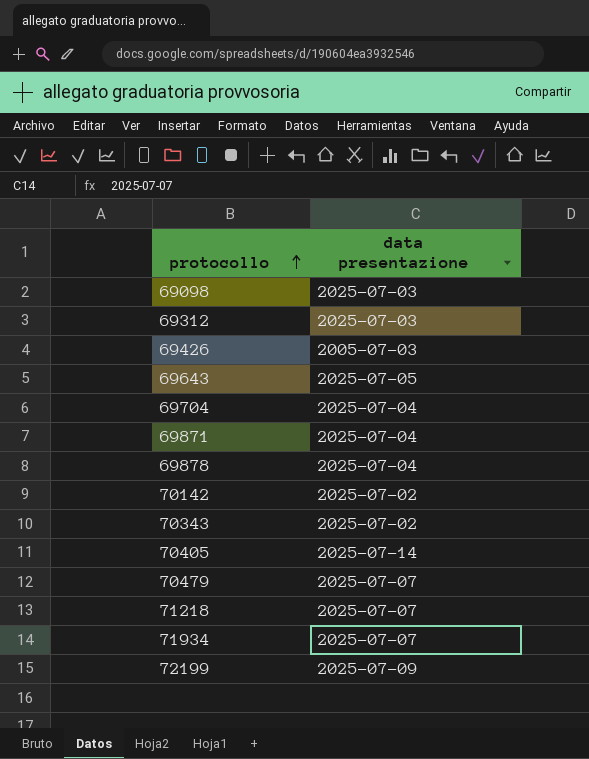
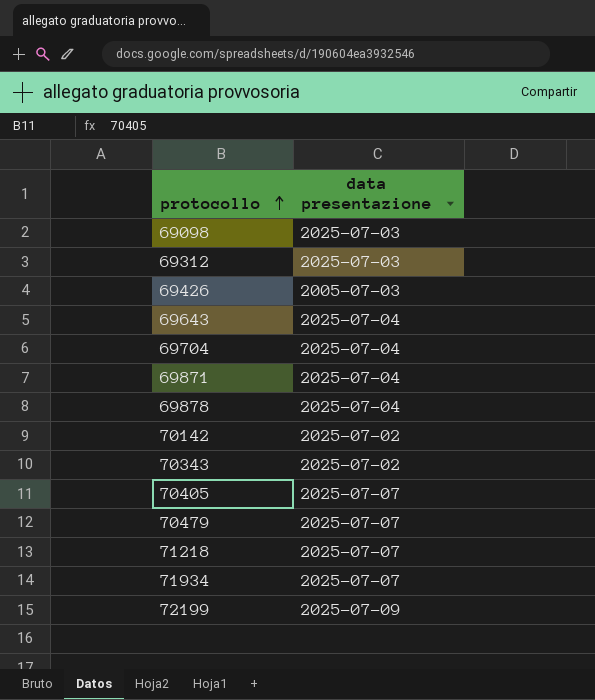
69643 | data presentazione: 2025-07-05 -> 2025-07-04
70405 | data presentazione: 2025-07-14 -> 2025-07-07

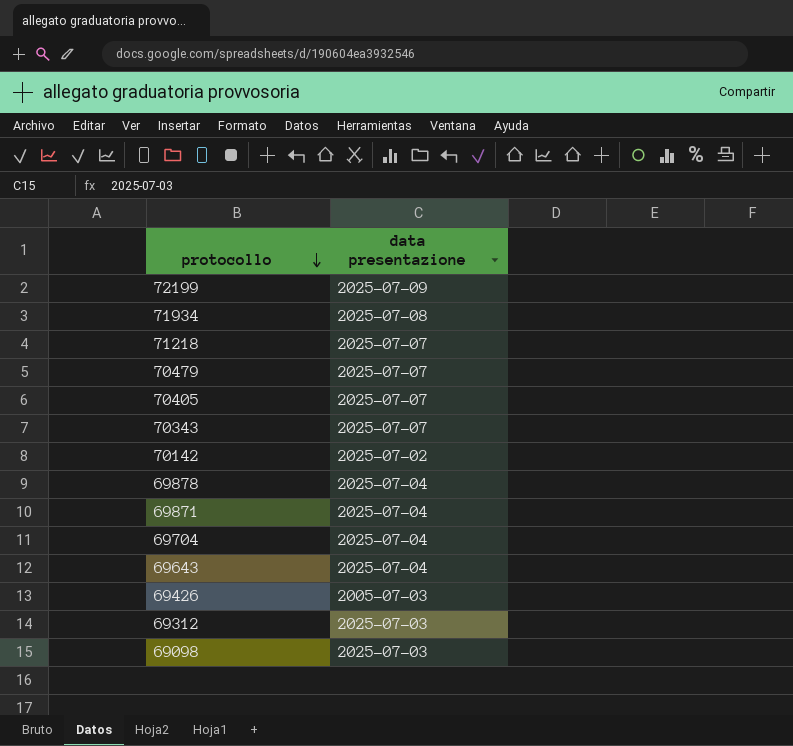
row order: protocollo ascending -> protocollo descending
71934 | data presentazione: 2025-07-07 -> 2025-07-08
70343 | data presentazione: 2025-07-02 -> 2025-07-07

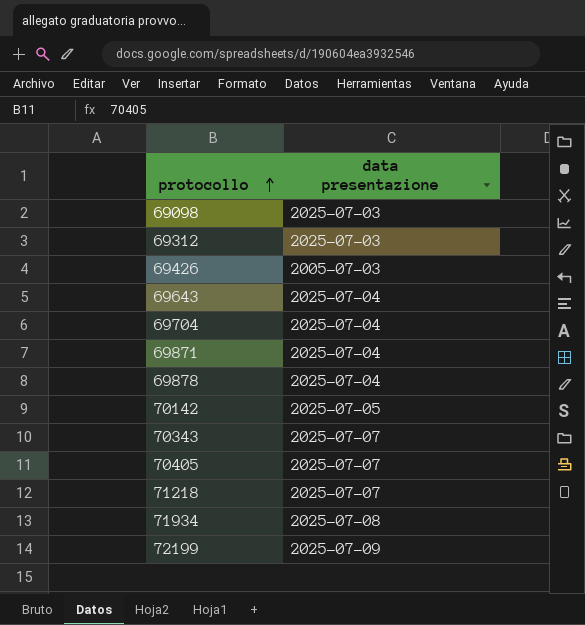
row order: protocollo descending -> protocollo ascending
row 70479: 2025-07-07 -> none
70142 | data presentazione: 2025-07-02 -> 2025-07-05

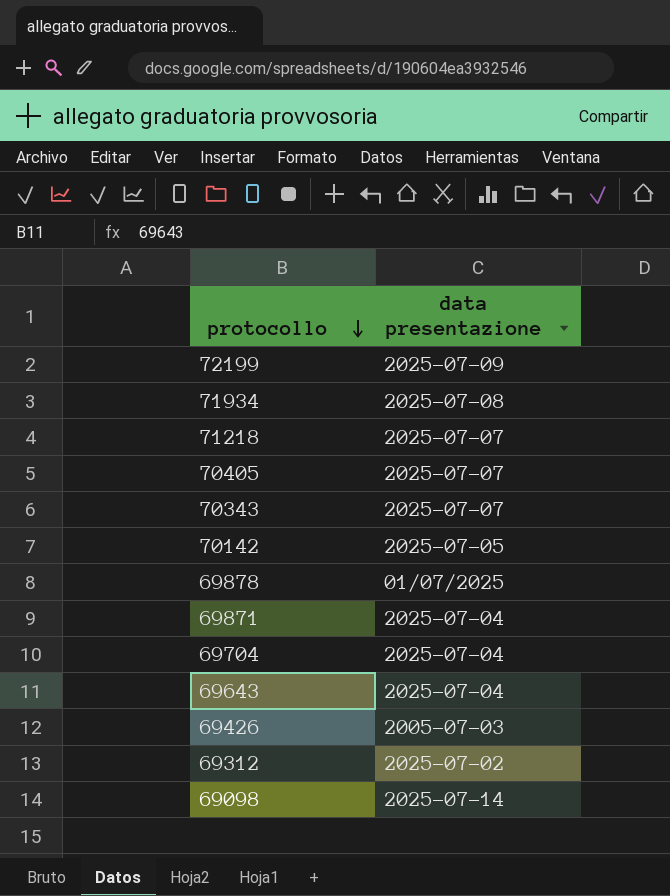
row order: protocollo ascending -> protocollo descending
69878 | data presentazione: 2025-07-04 -> 01/07/2025
69312 | data presentazione: 2025-07-03 -> 2025-07-02
69098 | data presentazione: 2025-07-03 -> 2025-07-14

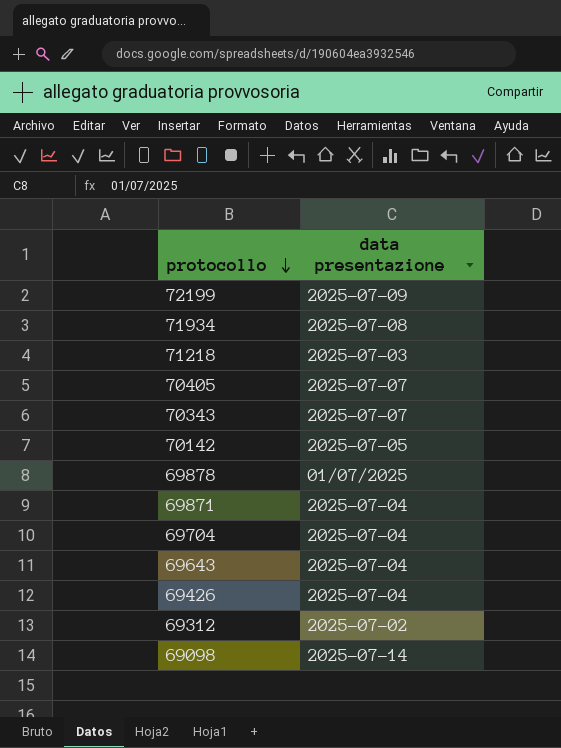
71218 | data presentazione: 2025-07-07 -> 2025-07-03
69426 | data presentazione: 2005-07-03 -> 2025-07-04

